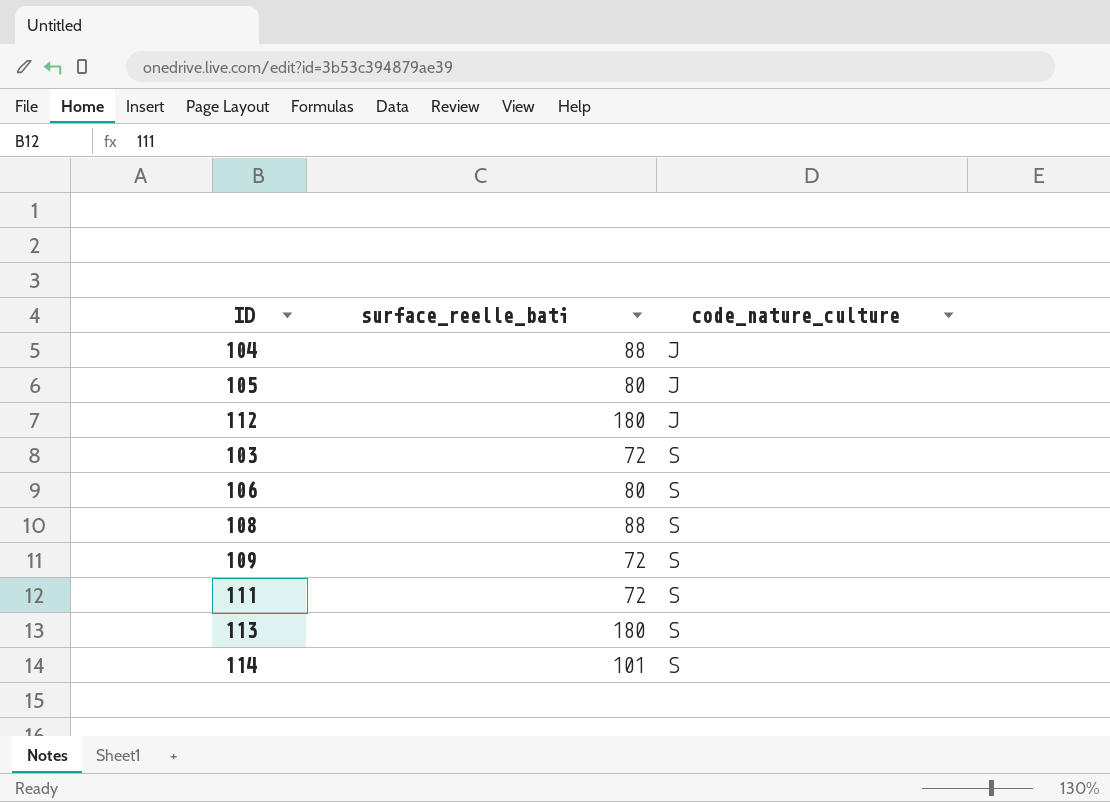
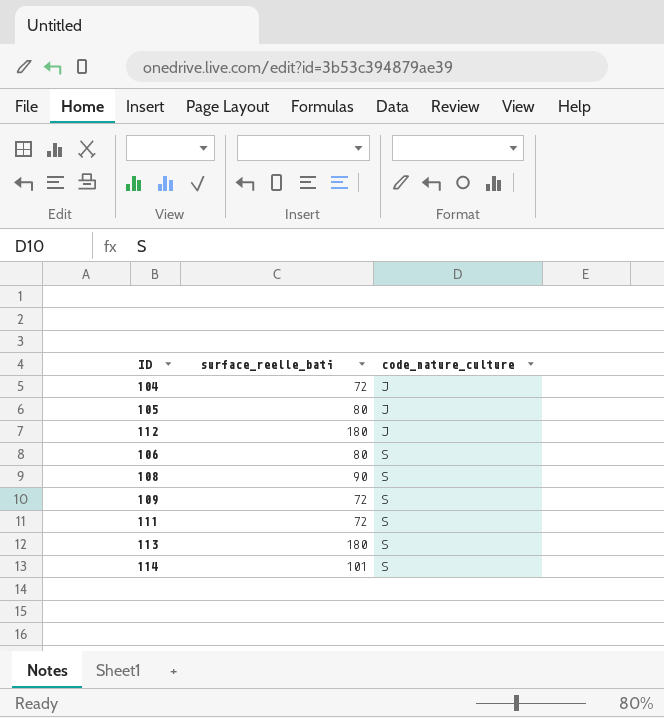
row 103: 72 | S -> none
104 | surface_reelle_bati: 88 -> 72
108 | surface_reelle_bati: 88 -> 90

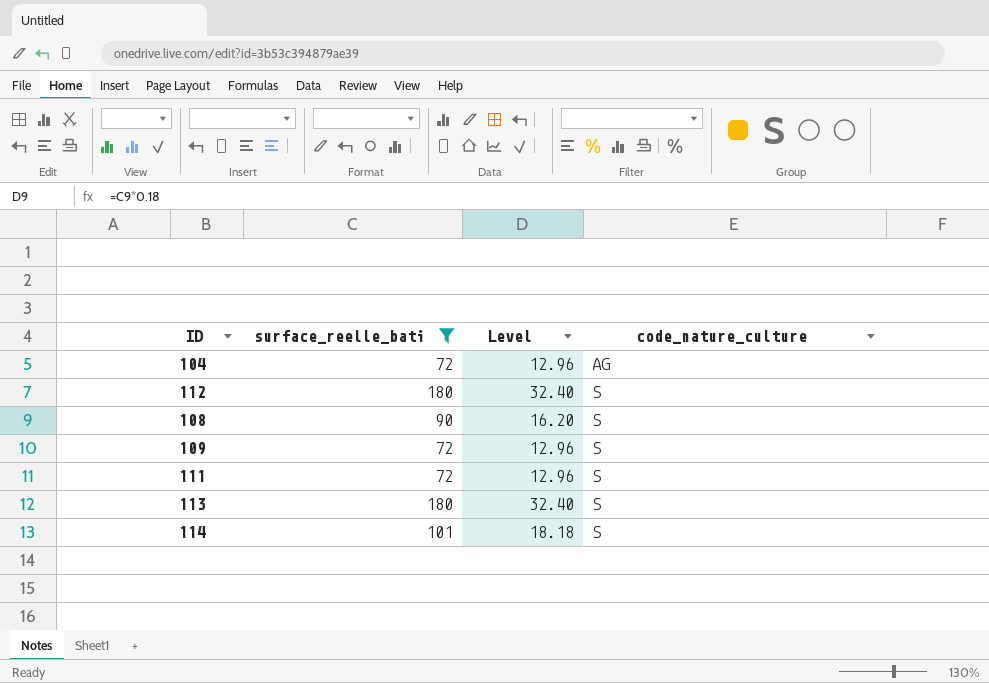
filter: none -> surface_reelle_bati != 80
column Level | formula: none -> [surface_reelle_bati] * 0.18
104 | code_nature_culture: J -> AG
112 | code_nature_culture: J -> S

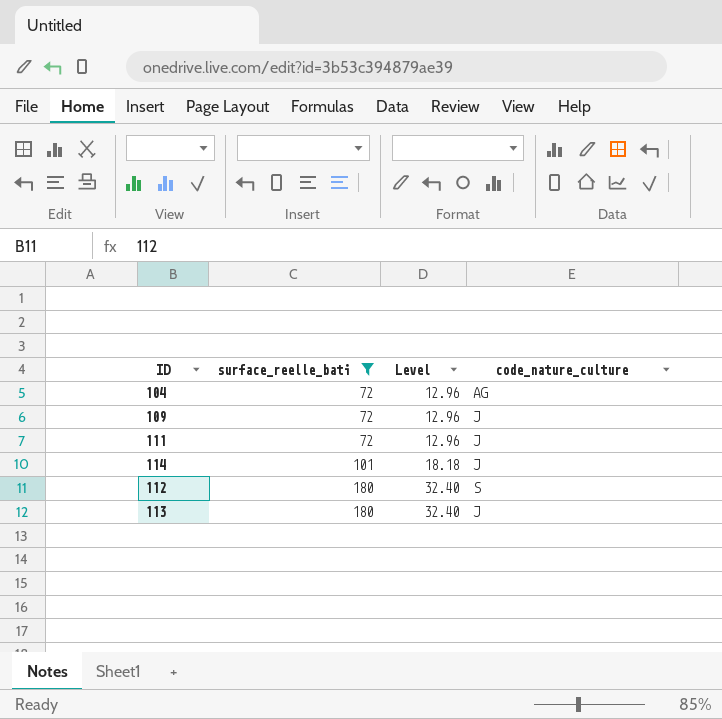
row order: code_nature_culture ascending -> surface_reelle_bati ascending
row 108: 90 | 16.20 | S -> none
109 | code_nature_culture: S -> J
111 | code_nature_culture: S -> J
114 | code_nature_culture: S -> J
113 | code_nature_culture: S -> J

